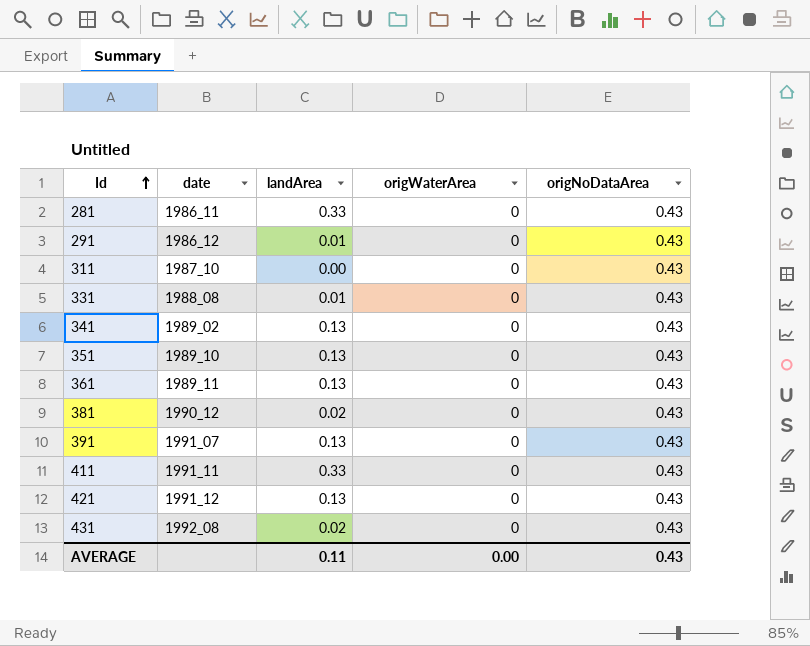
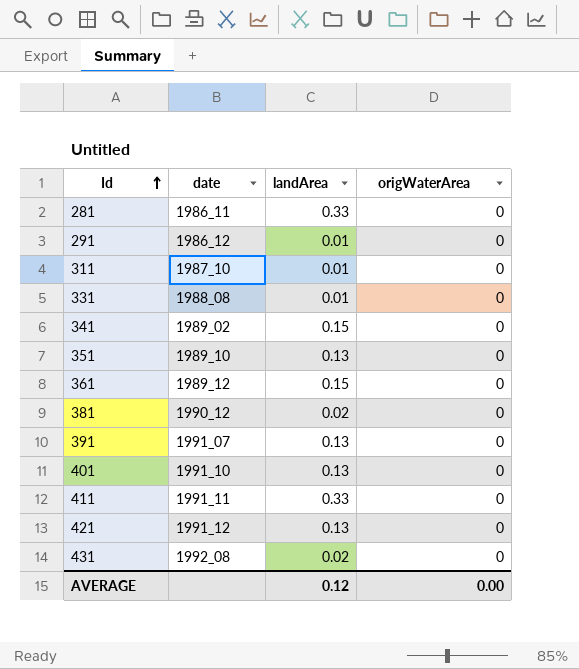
column origNoDataArea | position: 5 -> none
311 | landArea: 0.00 -> 0.01
341 | landArea: 0.13 -> 0.15
361 | date: 1989_11 -> 1989_12
361 | landArea: 0.13 -> 0.15
row 401: none -> 1991_10 | 0.13 | 0
AVERAGE | landArea: 0.11 -> 0.12

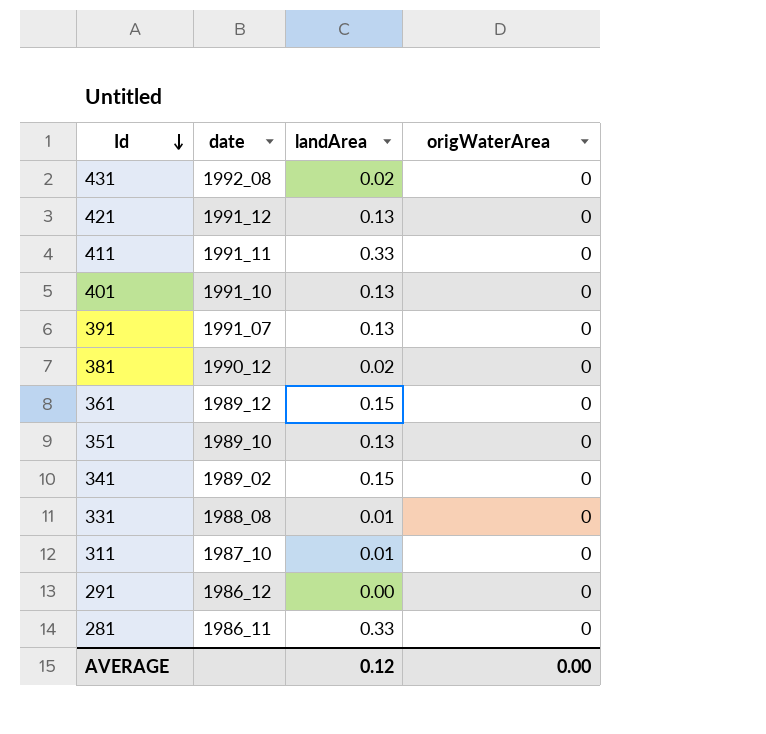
row order: Id ascending -> Id descending
291 | landArea: 0.01 -> 0.00

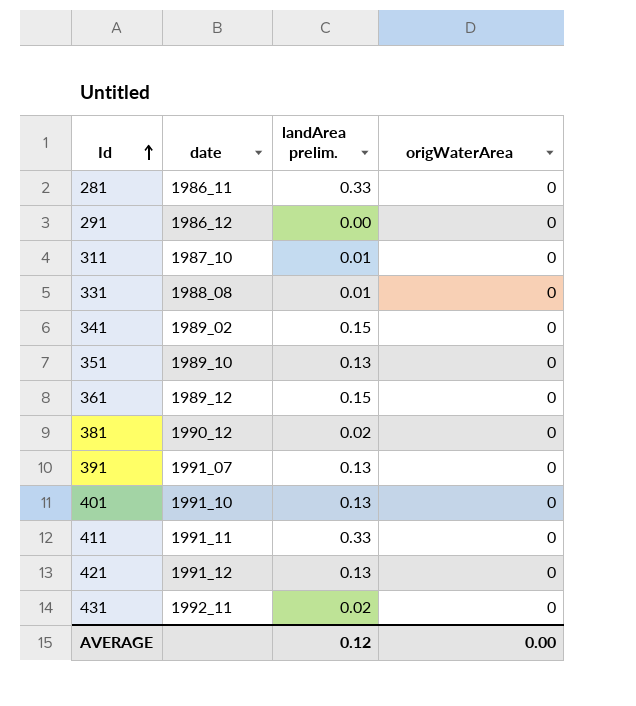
row order: Id descending -> Id ascending
column name: landArea -> landArea prelim.
431 | date: 1992_08 -> 1992_11

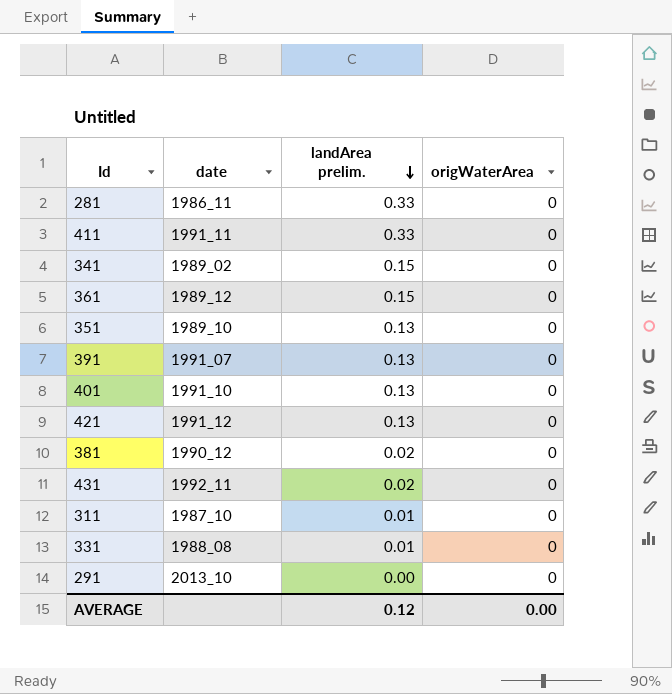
row order: Id ascending -> landArea prelim. descending
291 | date: 1986_12 -> 2013_10

